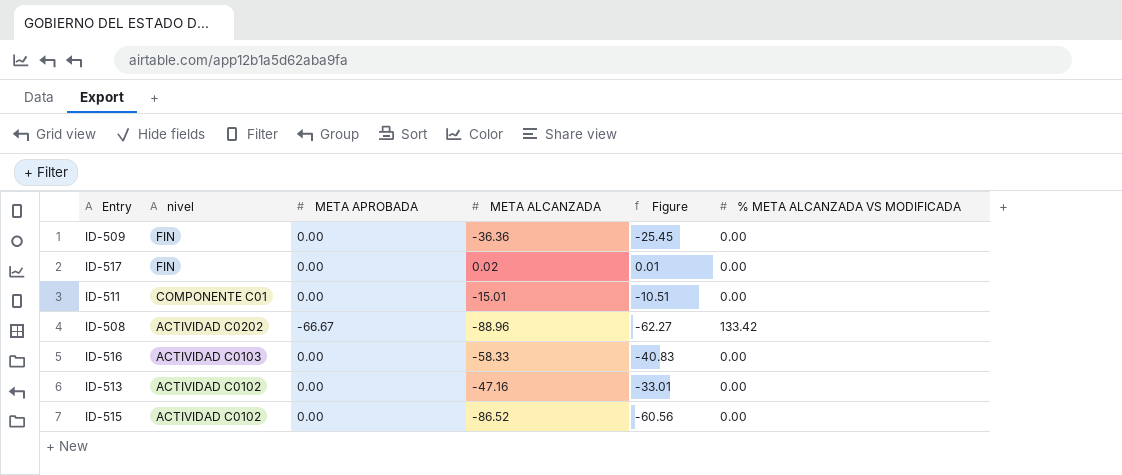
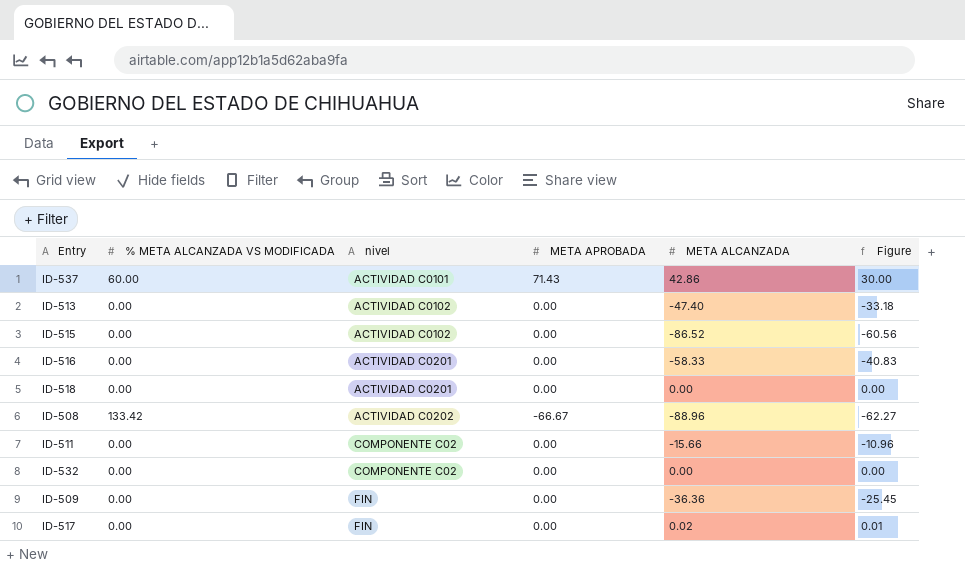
row order: nivel descending -> nivel ascending
column % META ALCANZADA VS MODIFICADA | position: 6 -> 2
row ID-537: none -> 60.00 | ACTIVIDAD C0101 | 71.43 | 42.86 | 30.00
ID-513 | META ALCANZADA: -47.16 -> -47.40
ID-513 | Figure: -33.01 -> -33.18
ID-516 | nivel: ACTIVIDAD C0103 -> ACTIVIDAD C0201
row ID-518: none -> 0.00 | ACTIVIDAD C0201 | 0.00 | 0.00 | 0.00
ID-511 | nivel: COMPONENTE C01 -> COMPONENTE C02
ID-511 | META ALCANZADA: -15.01 -> -15.66
ID-511 | Figure: -10.51 -> -10.96
row ID-532: none -> 0.00 | COMPONENTE C02 | 0.00 | 0.00 | 0.00

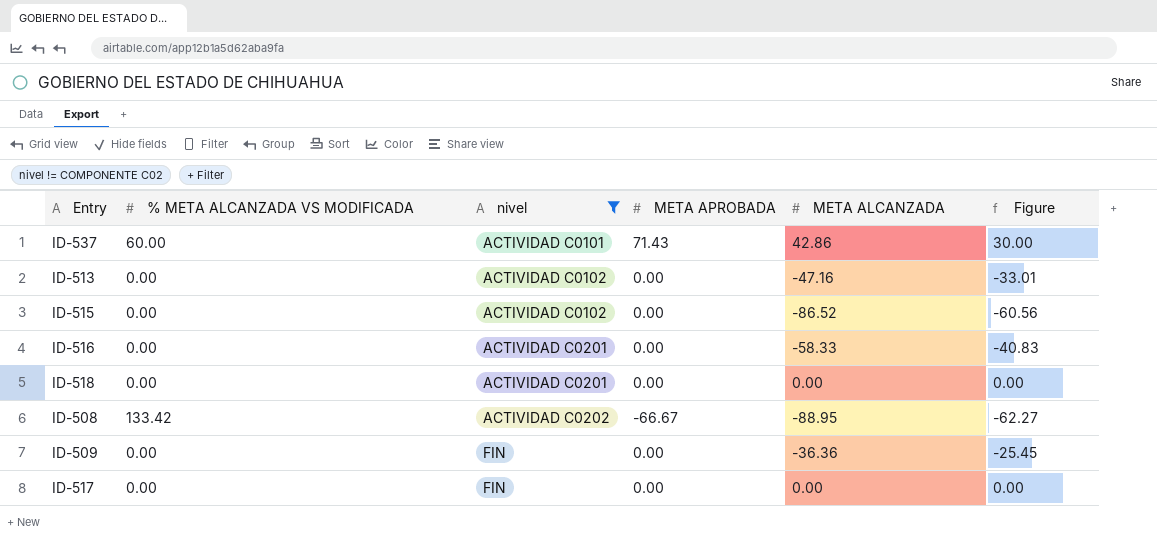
filter: none -> nivel != COMPONENTE C02
ID-513 | META ALCANZADA: -47.40 -> -47.16
ID-513 | Figure: -33.18 -> -33.01
ID-508 | META ALCANZADA: -88.96 -> -88.95
ID-517 | META ALCANZADA: 0.02 -> 0.00
ID-517 | Figure: 0.01 -> 0.00

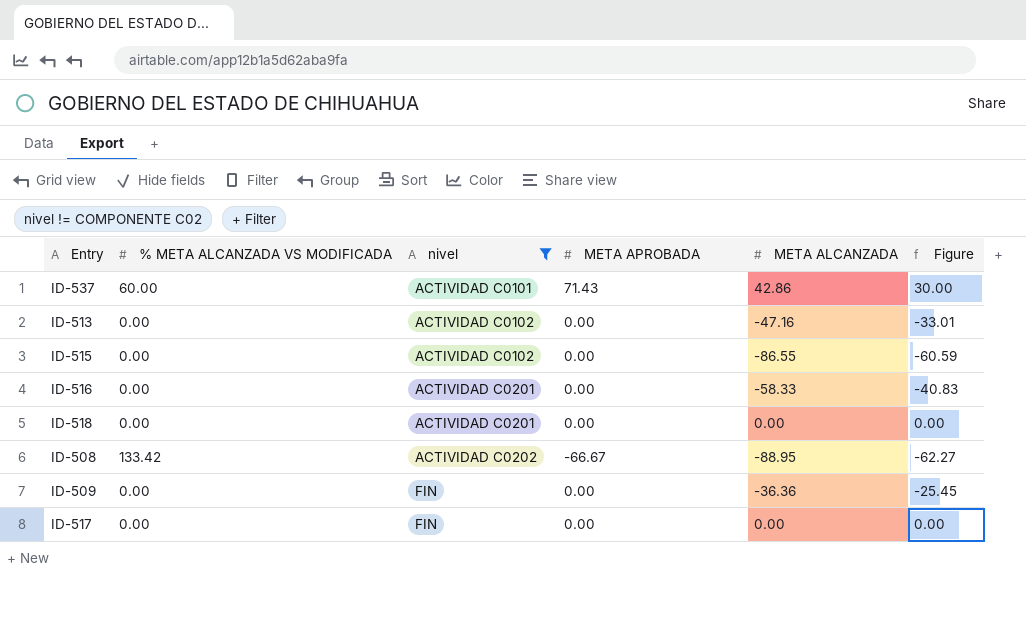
ID-515 | META ALCANZADA: -86.52 -> -86.55
ID-515 | Figure: -60.56 -> -60.59

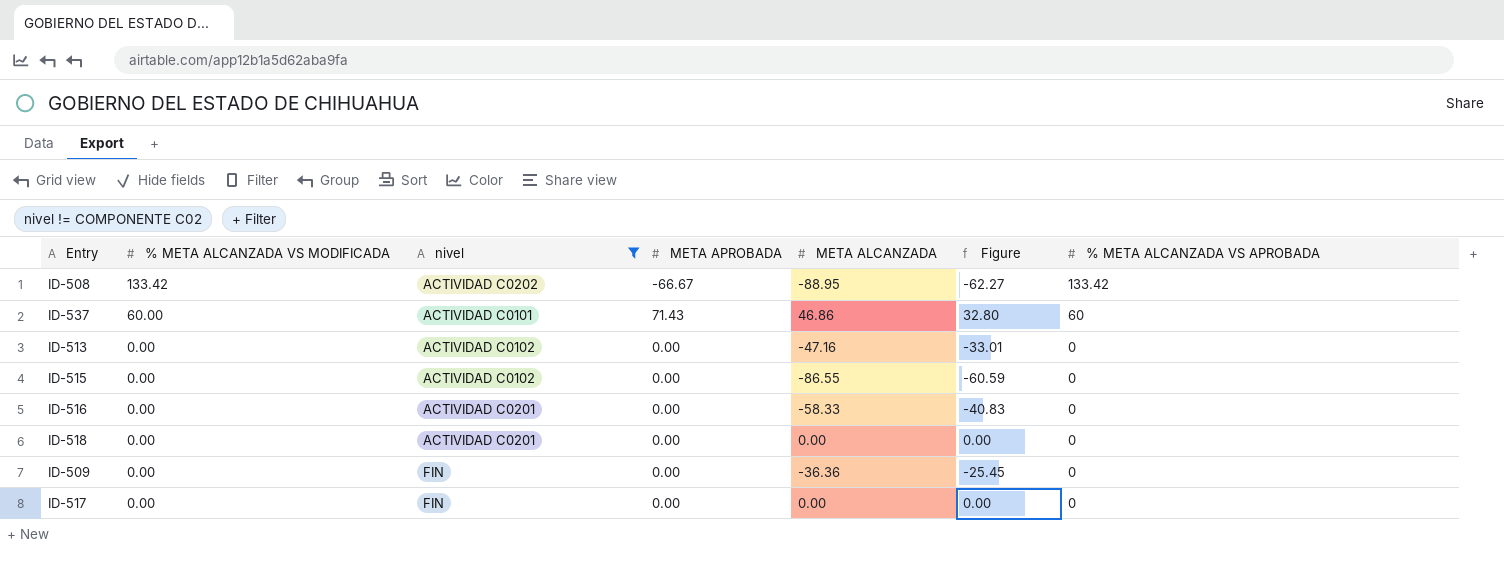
row order: nivel ascending -> % META ALCANZADA VS MODIFICADA descending
column % META ALCANZADA VS APROBADA | position: none -> 7
ID-537 | META ALCANZADA: 42.86 -> 46.86
ID-537 | Figure: 30.00 -> 32.80

